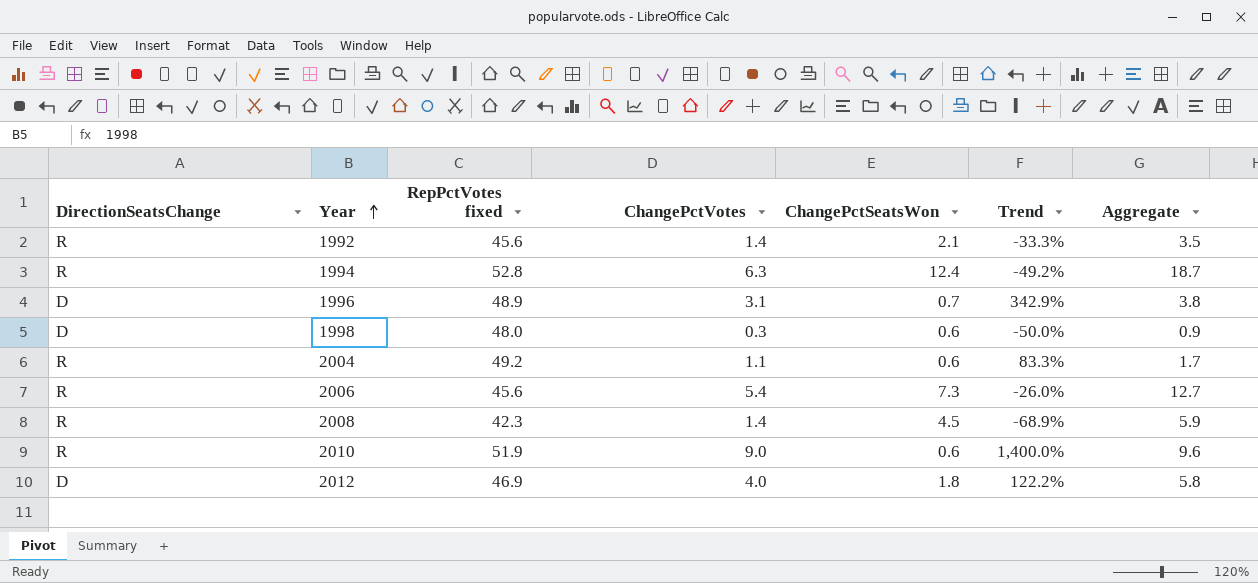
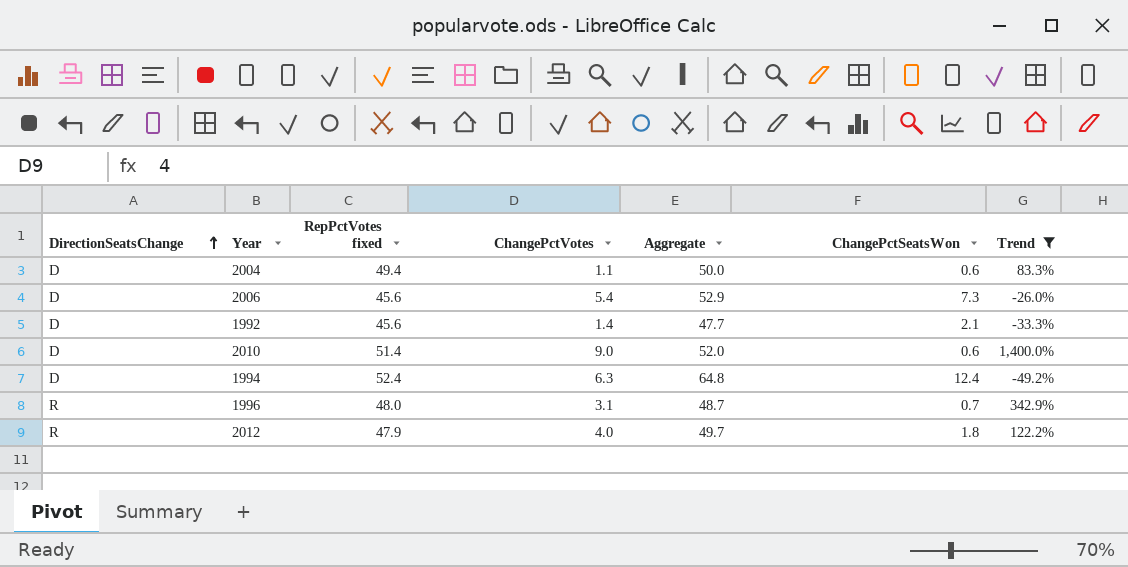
filter: none -> Trend >= -49.2%
row order: Year ascending -> DirectionSeatsChange ascending
column Aggregate | formula: [ChangePctVotes] + [ChangePctSeatsWon] -> [RepPctVotes fixed] + [ChangePctSeatsWon]
column Aggregate | position: 7 -> 5
2004 | DirectionSeatsChange: R -> D
2004 | RepPctVotes fixed: 49.2 -> 49.4
2006 | DirectionSeatsChange: R -> D
1992 | DirectionSeatsChange: R -> D
2010 | DirectionSeatsChange: R -> D
2010 | RepPctVotes fixed: 51.9 -> 51.4
1994 | DirectionSeatsChange: R -> D
1994 | RepPctVotes fixed: 52.8 -> 52.4
1996 | DirectionSeatsChange: D -> R
1996 | RepPctVotes fixed: 48.9 -> 48.0
2012 | DirectionSeatsChange: D -> R
2012 | RepPctVotes fixed: 46.9 -> 47.9

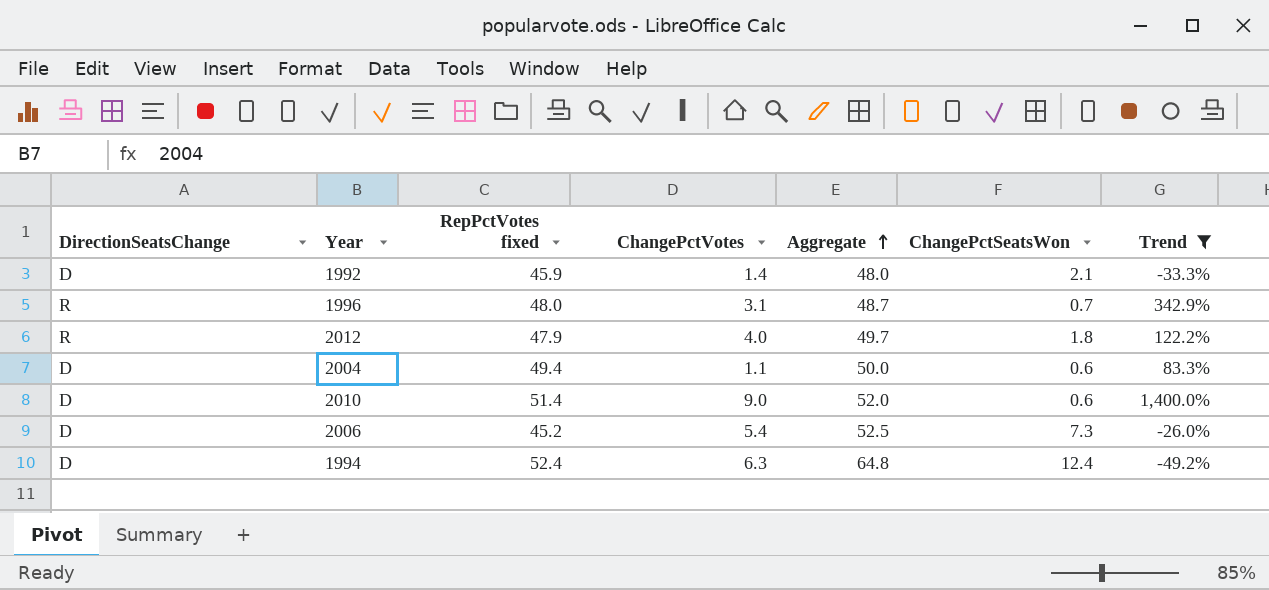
row order: DirectionSeatsChange ascending -> Aggregate ascending
1992 | RepPctVotes fixed: 45.6 -> 45.9
1992 | Aggregate: 47.7 -> 48.0
2006 | RepPctVotes fixed: 45.6 -> 45.2
2006 | Aggregate: 52.9 -> 52.5

